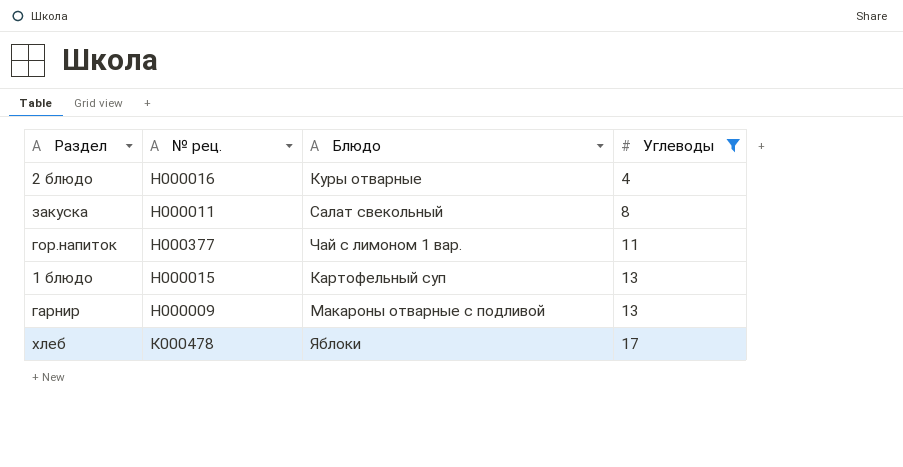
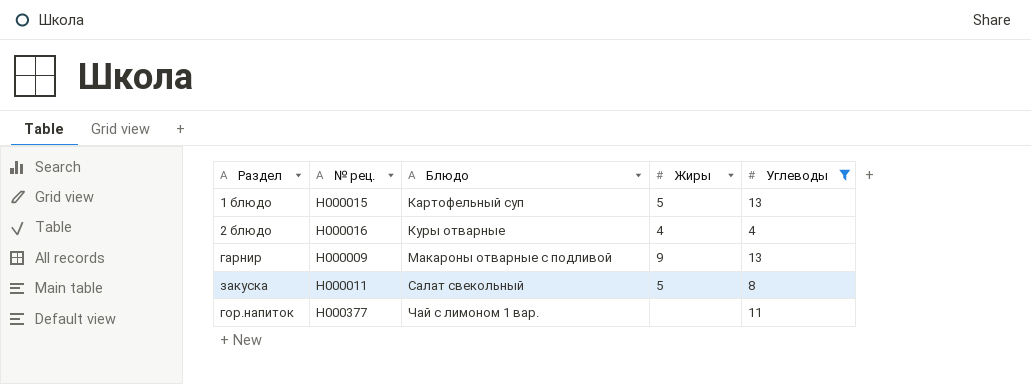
row order: Углеводы ascending -> Блюдо ascending
column Жиры | position: none -> 4
row хлеб: К000478 | Яблоки | 17 -> none

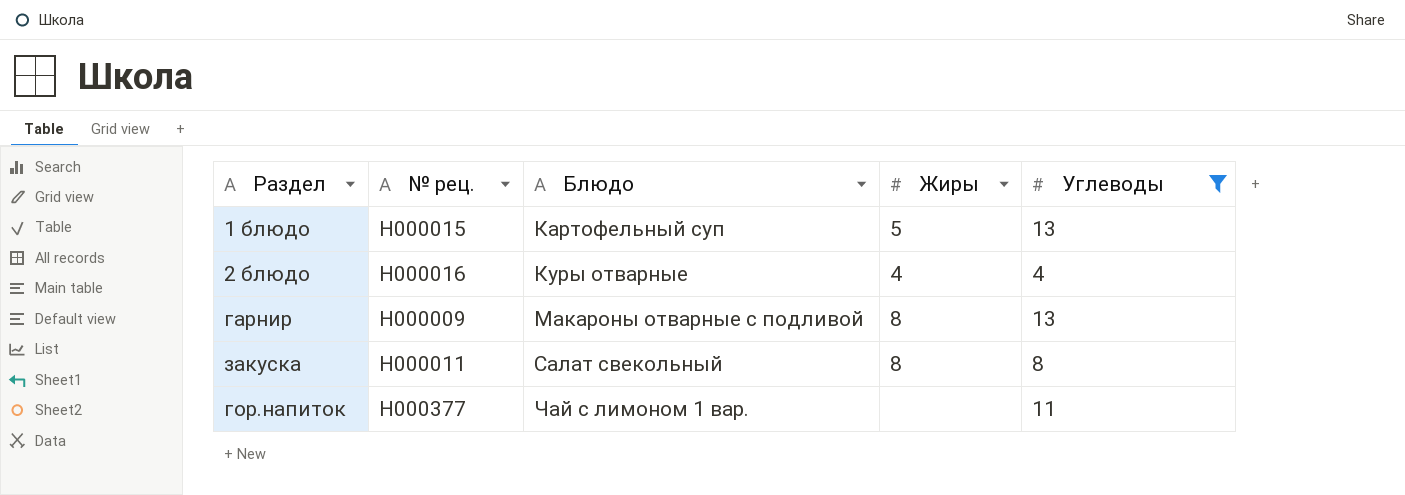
гарнир | Жиры: 9 -> 8
закуска | Жиры: 5 -> 8

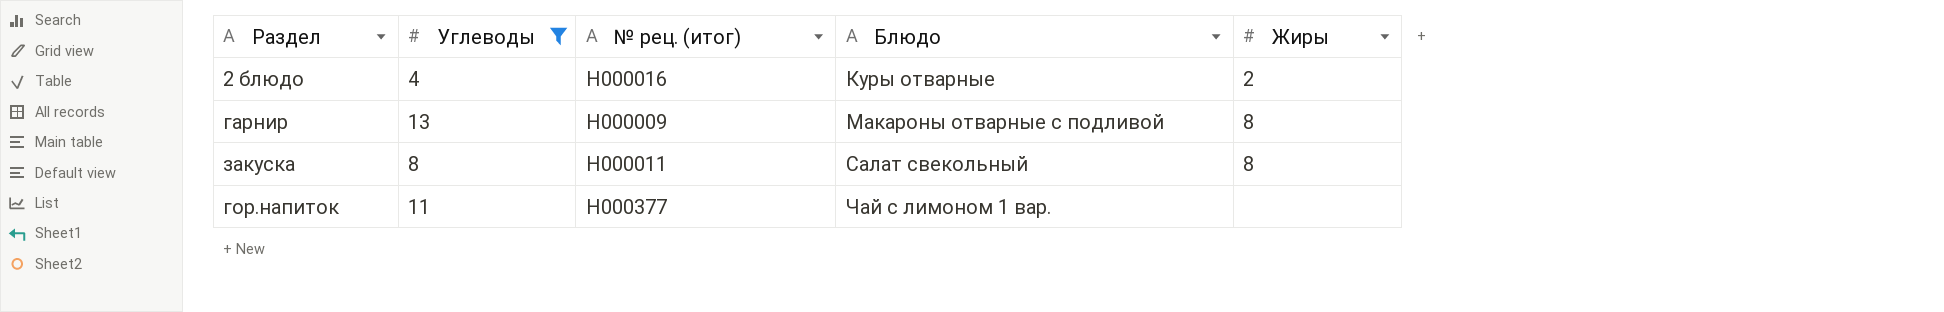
column Углеводы | position: 5 -> 2
column name: № рец. -> № рец. (итог)
row 1 блюдо: Н000015 | Картофельный суп | 5 | 13 -> none
2 блюдо | Жиры: 4 -> 2

